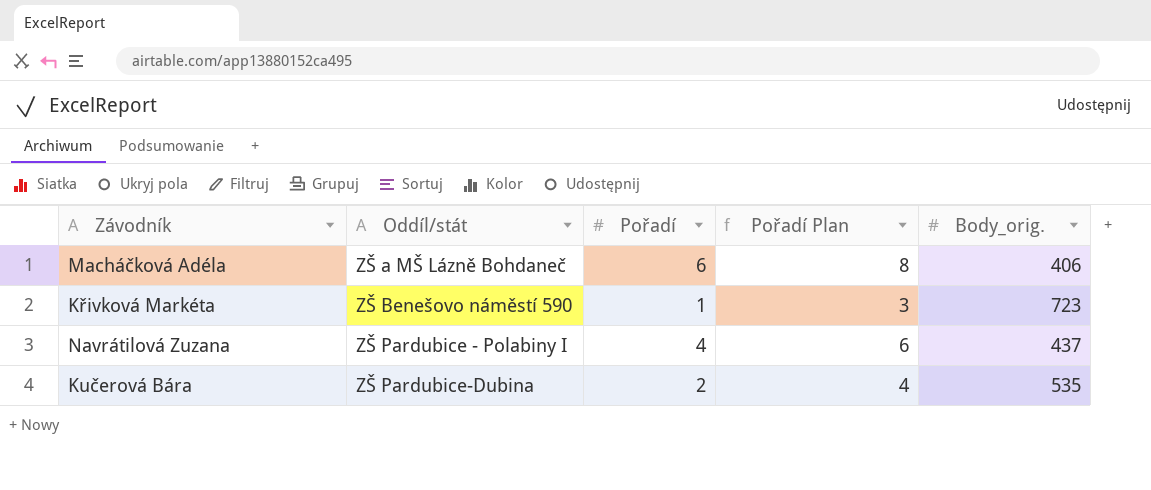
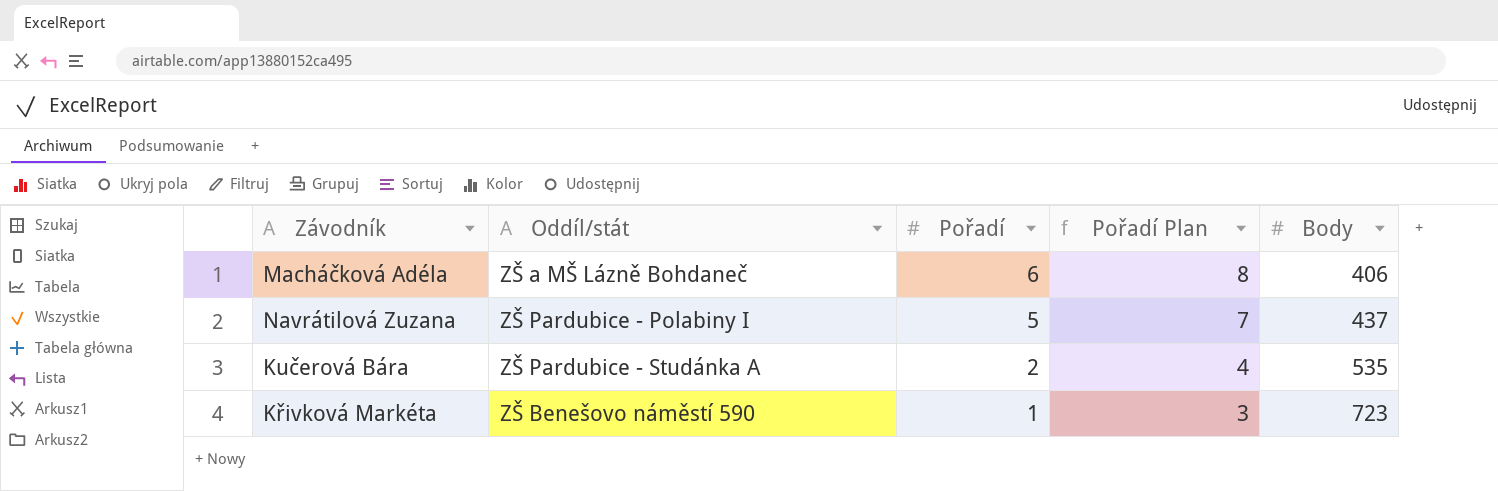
row order: Oddíl/stát ascending -> Pořadí descending
column name: Body_orig. -> Body
Navrátilová Zuzana | Pořadí: 4 -> 5
Navrátilová Zuzana | Pořadí Plan: 6 -> 7
Kučerová Bára | Oddíl/stát: ZŠ Pardubice-Dubina -> ZŠ Pardubice - Studánka A

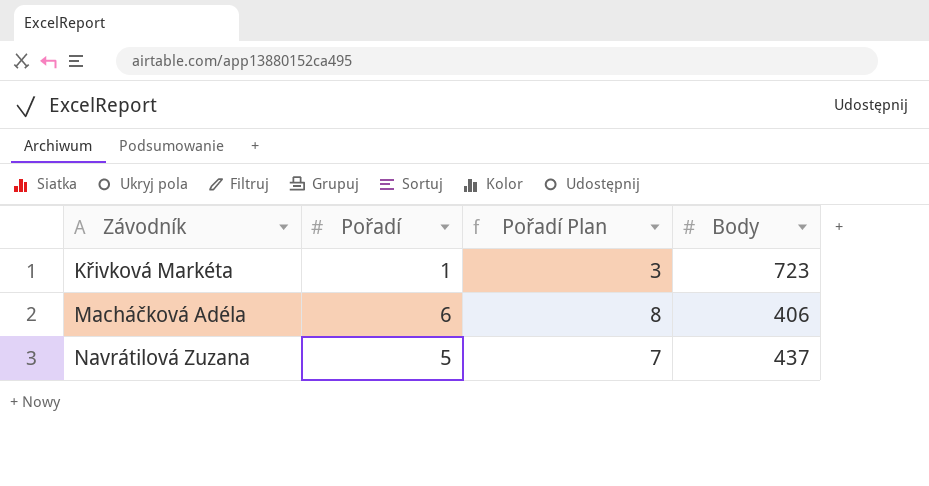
row order: Pořadí descending -> Závodník ascending
column Oddíl/stát | position: 2 -> none
row Kučerová Bára: ZŠ Pardubice - Studánka A | 2 | 4 | 535 -> none

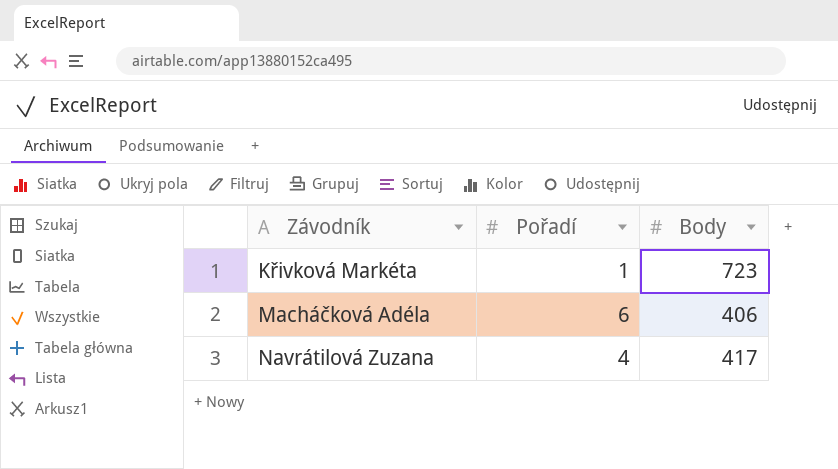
column Pořadí Plan | formula: [Pořadí] + 2 -> none
Navrátilová Zuzana | Pořadí: 5 -> 4
Navrátilová Zuzana | Body: 437 -> 417

